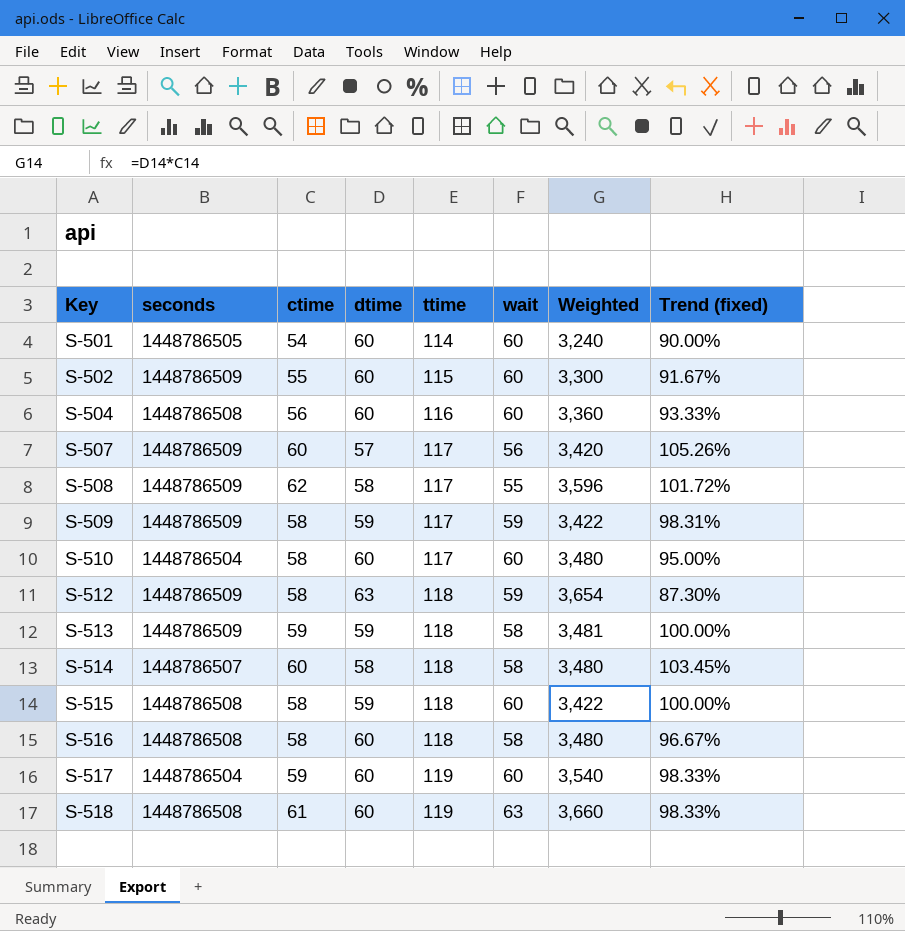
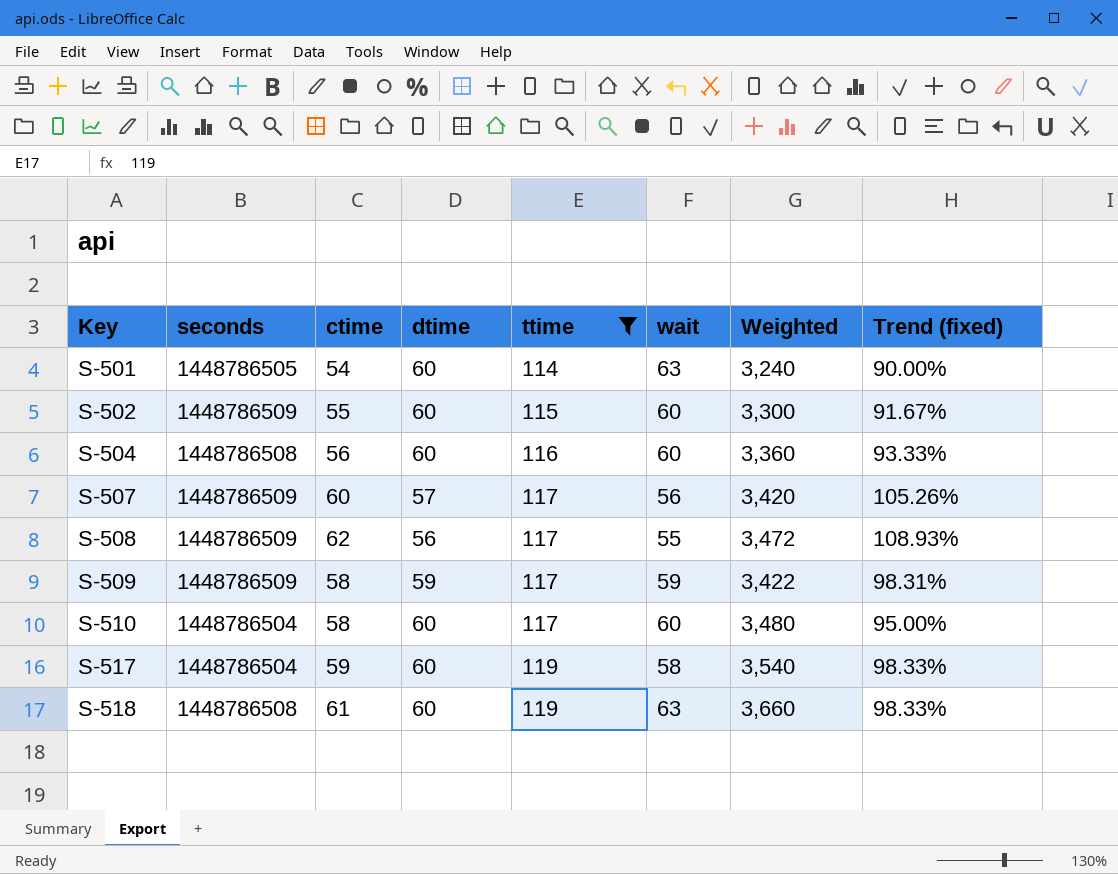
filter: none -> ttime != 118
S-501 | wait: 60 -> 63
S-508 | dtime: 58 -> 56
S-508 | Weighted: 3,596 -> 3,472
S-508 | Trend (fixed): 101.72% -> 108.93%
S-517 | wait: 60 -> 58

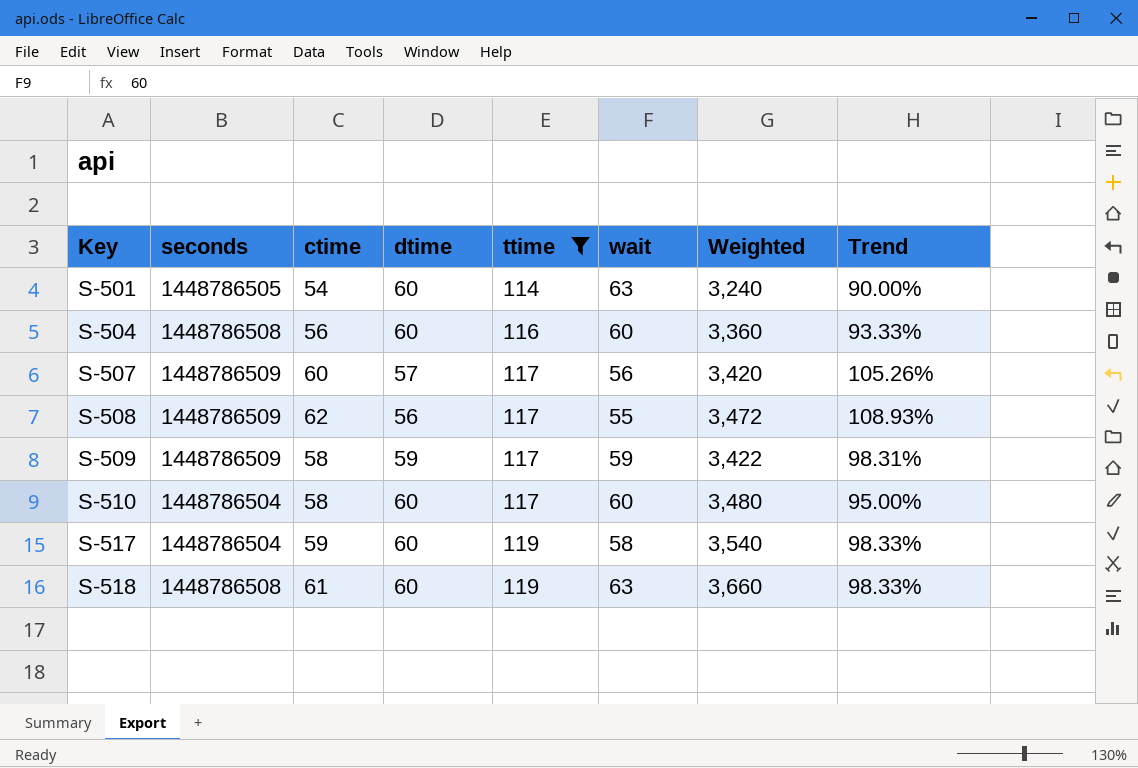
column name: Trend (fixed) -> Trend
row S-502: 1448786509 | 55 | 60 | 115 | 60 | 3,300 | 91.67% -> none

